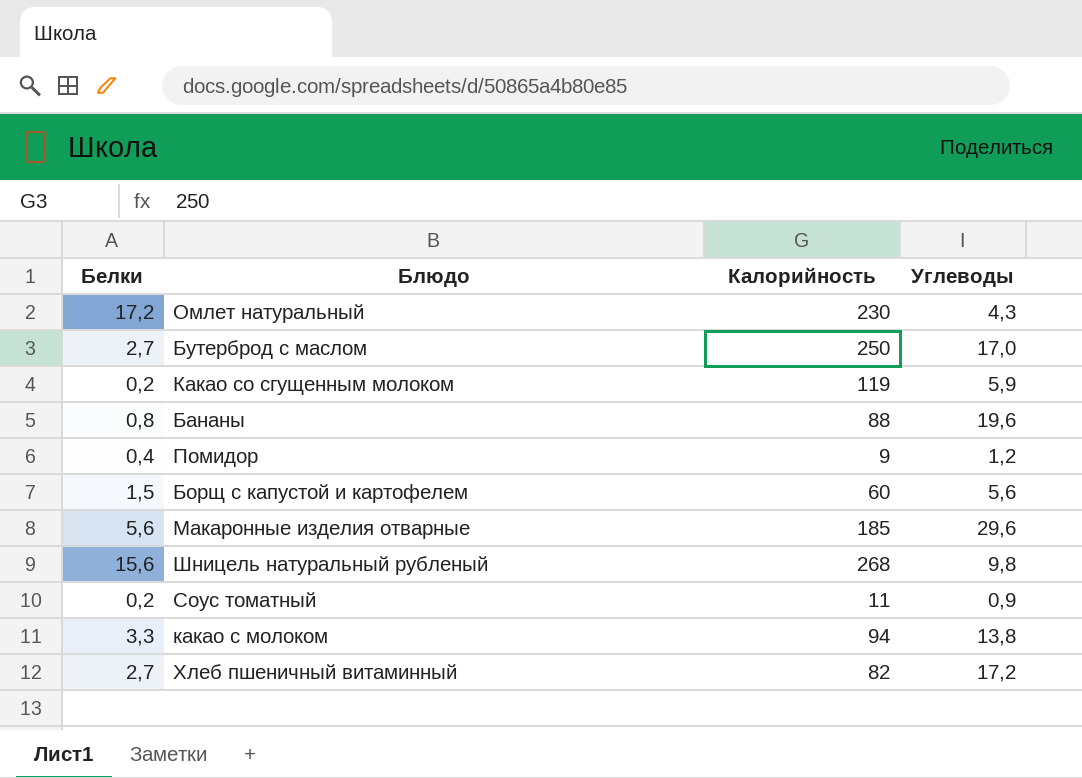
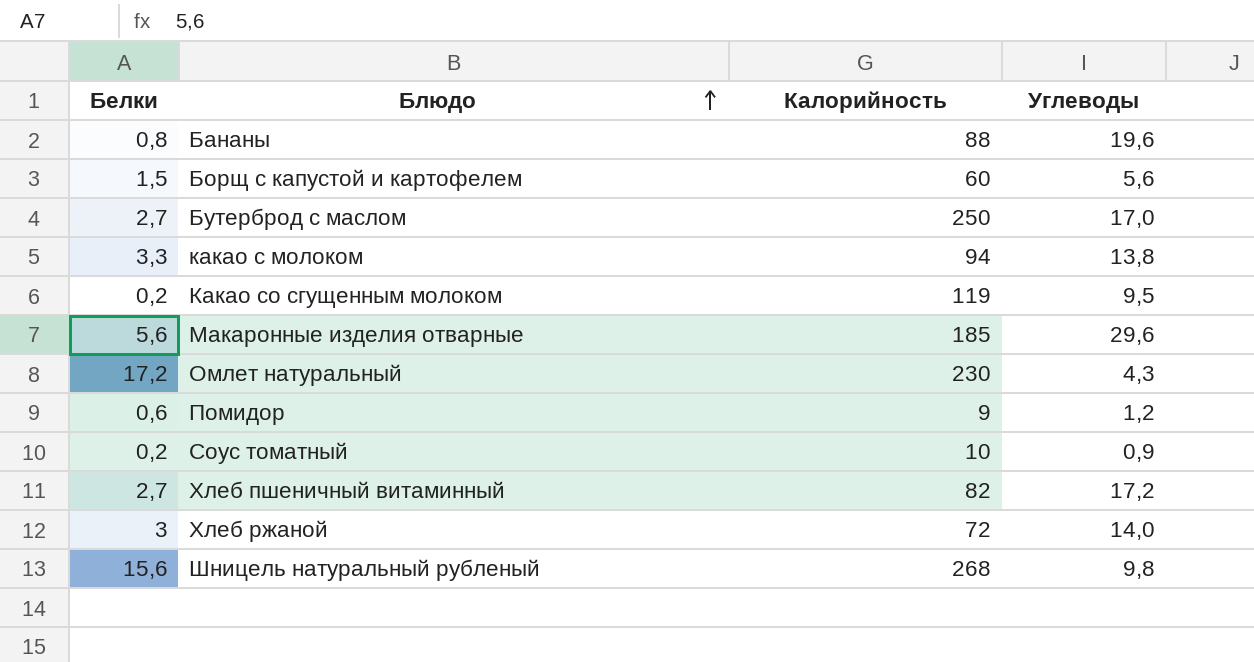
row order: none -> Блюдо ascending
Какао со сгущенным молоком | Углеводы: 5,9 -> 9,5
Помидор | Белки: 0,4 -> 0,6
Соус томатный | Калорийность: 11 -> 10
row Хлеб ржаной: none -> 3 | 72 | 14,0

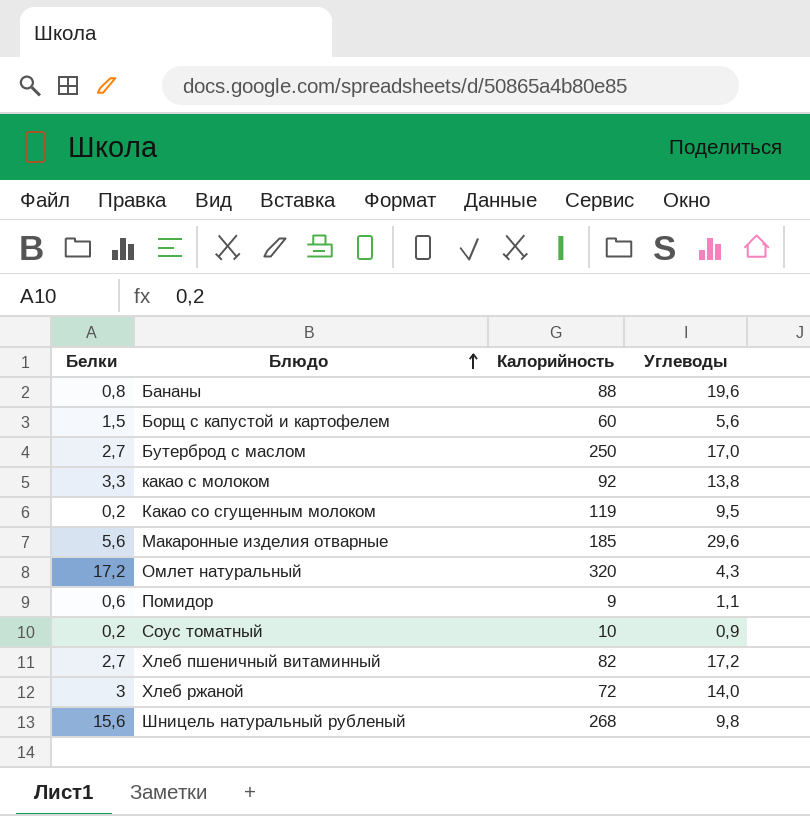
какао с молоком | Калорийность: 94 -> 92
Омлет натуральный | Калорийность: 230 -> 320
Помидор | Углеводы: 1,2 -> 1,1

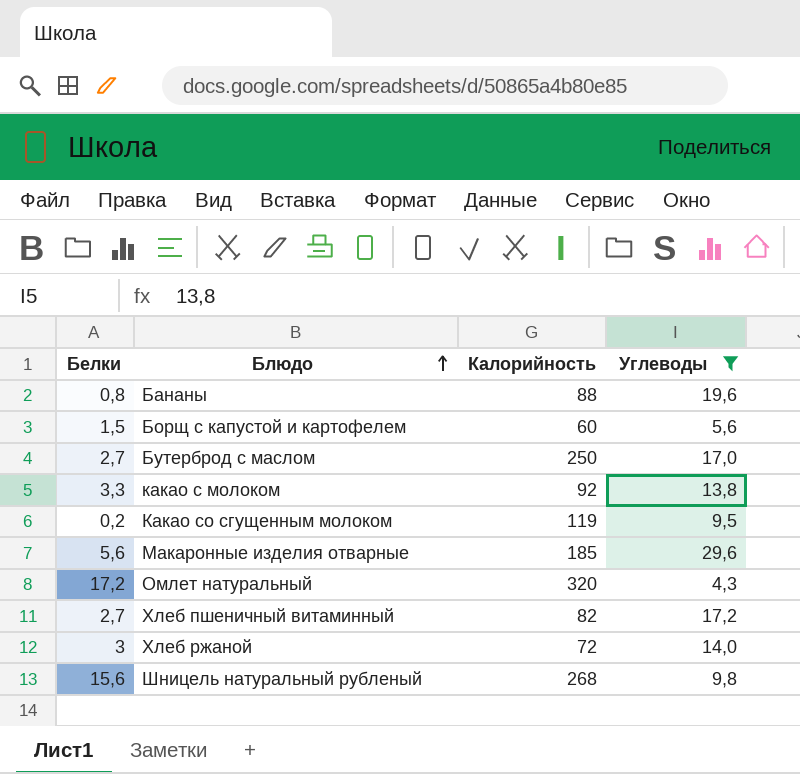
filter: none -> Углеводы >= 4,3

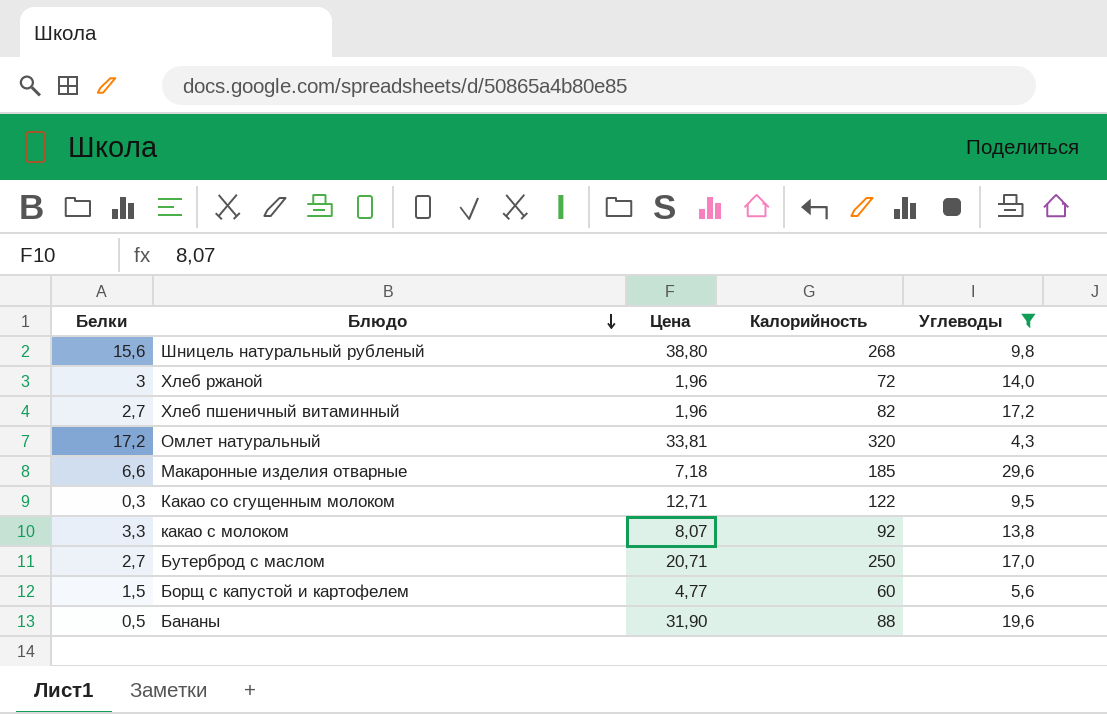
row order: Блюдо ascending -> Блюдо descending
column Цена | position: none -> 3
Макаронные изделия отварные | Белки: 5,6 -> 6,6
Какао со сгущенным молоком | Белки: 0,2 -> 0,3
Какао со сгущенным молоком | Калорийность: 119 -> 122
Бананы | Белки: 0,8 -> 0,5

